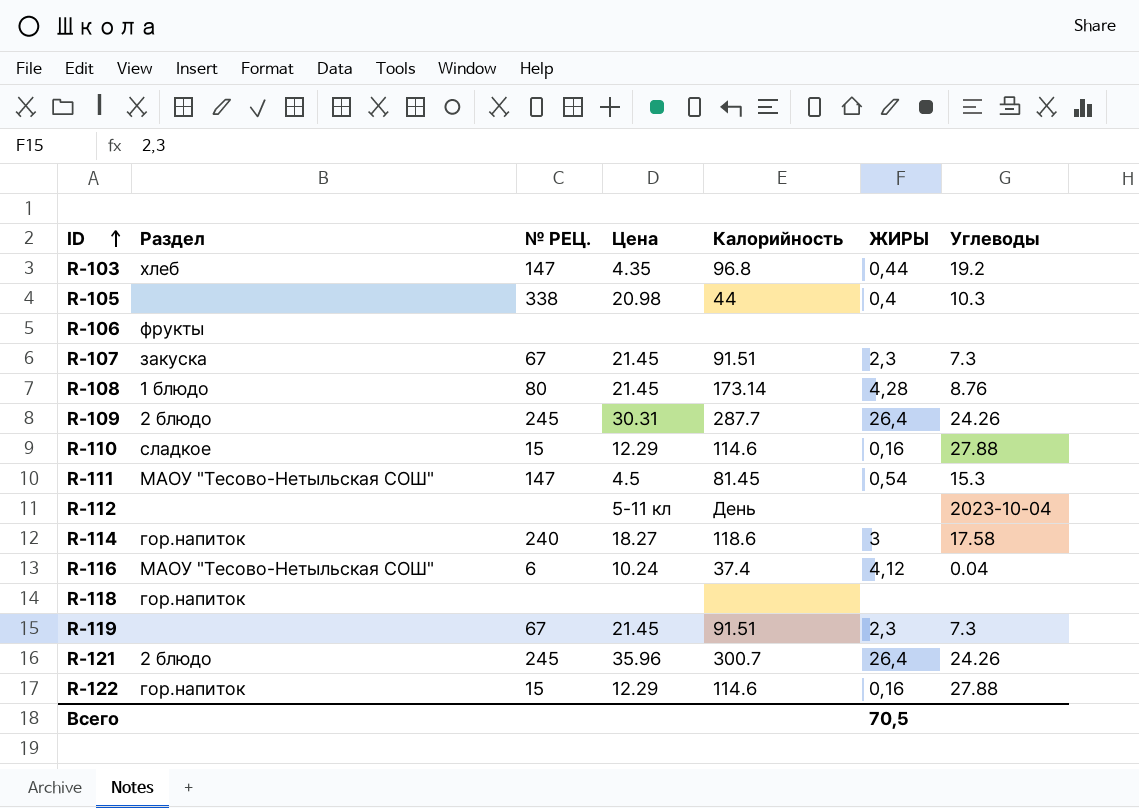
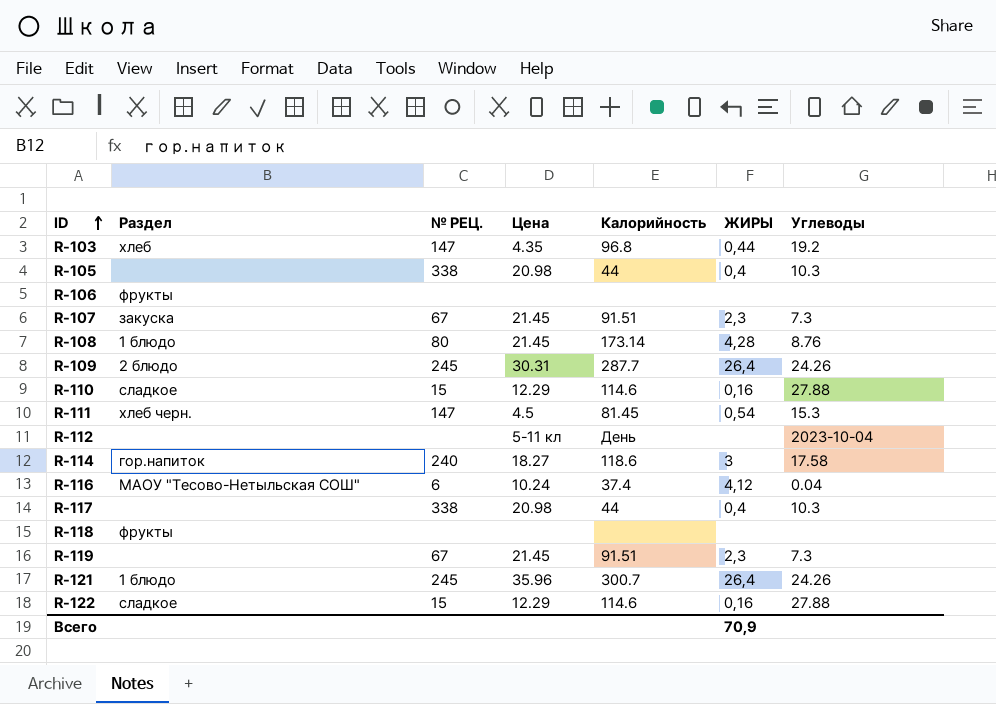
R-111 | Раздел: МАОУ "Тесово-Нетыльская СОШ" -> хлеб черн.
row R-117: none -> none | 338 | 20.98 | 44 | 0,4 | 10.3
R-118 | Раздел: гор.напиток -> фрукты
R-121 | Раздел: 2 блюдо -> 1 блюдо
R-122 | Раздел: гор.напиток -> сладкое
Всего | ЖИРЫ: 70,5 -> 70,9

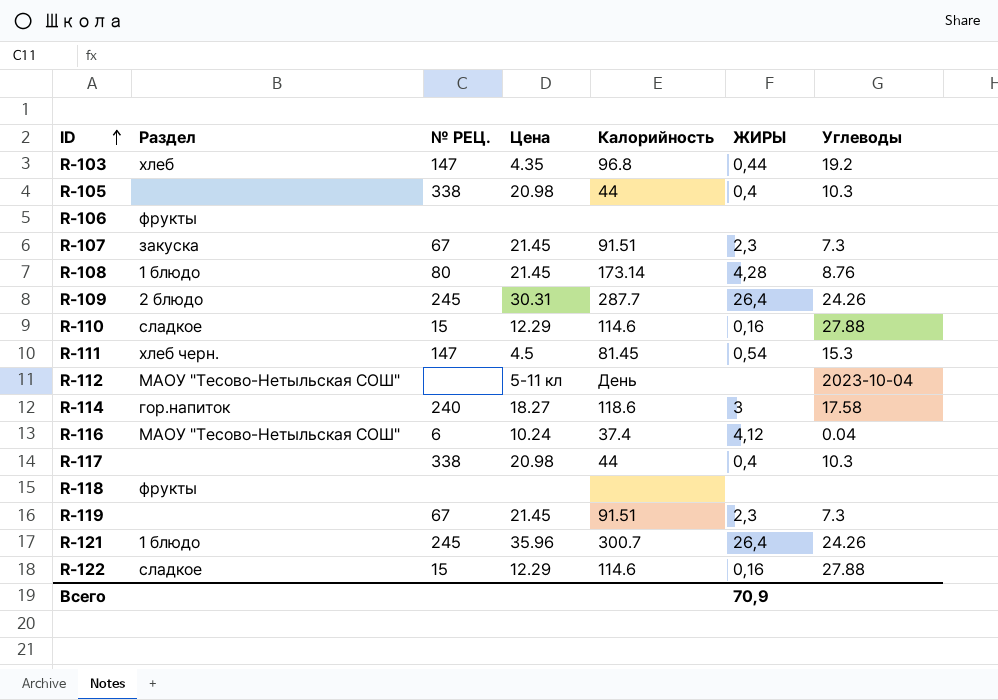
R-112 | Раздел: none -> МАОУ "Тесово-Нетыльская СОШ"

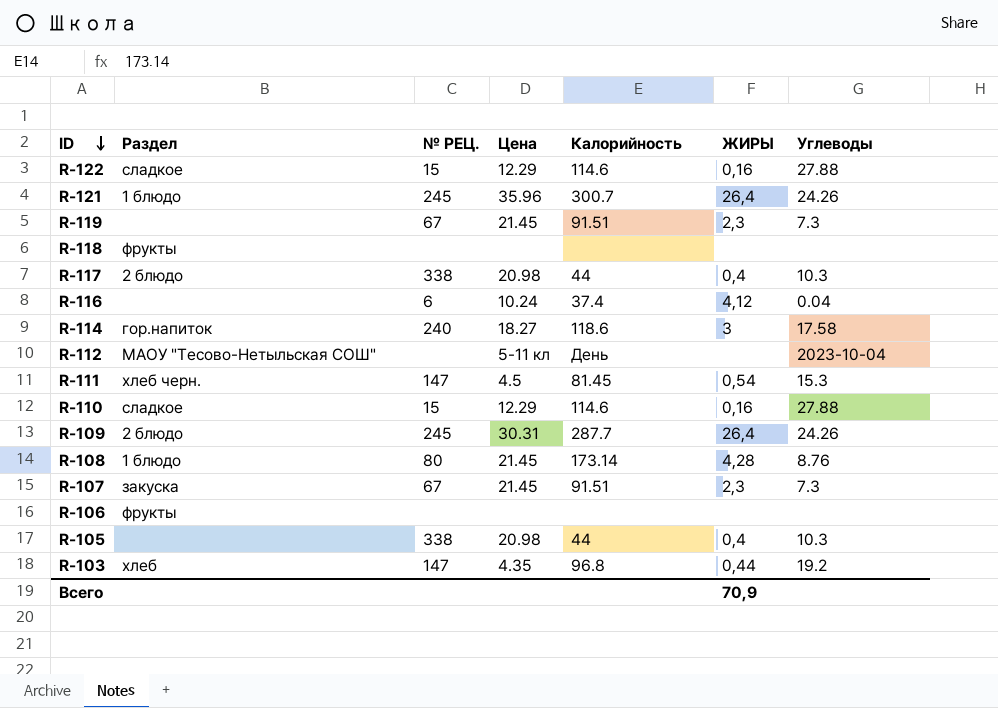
row order: ID ascending -> ID descending
R-117 | Раздел: none -> 2 блюдо
R-116 | Раздел: МАОУ "Тесово-Нетыльская СОШ" -> none

